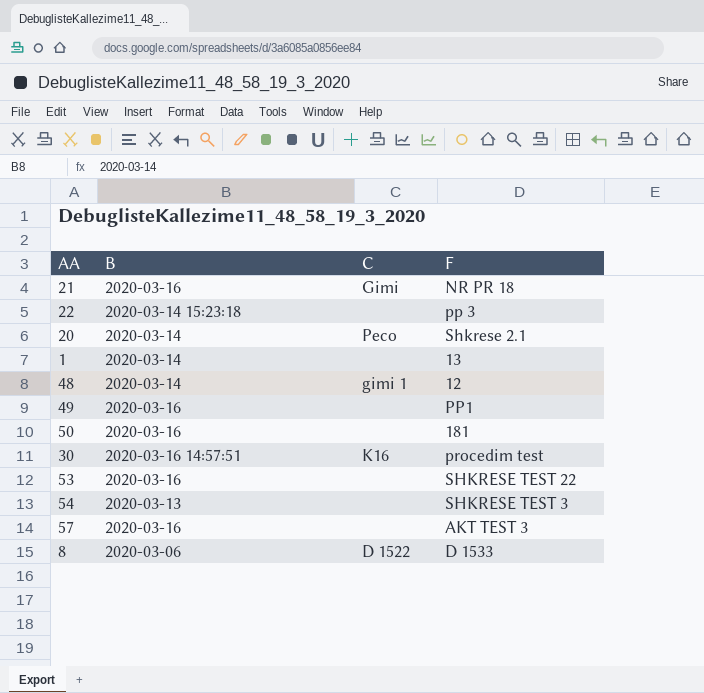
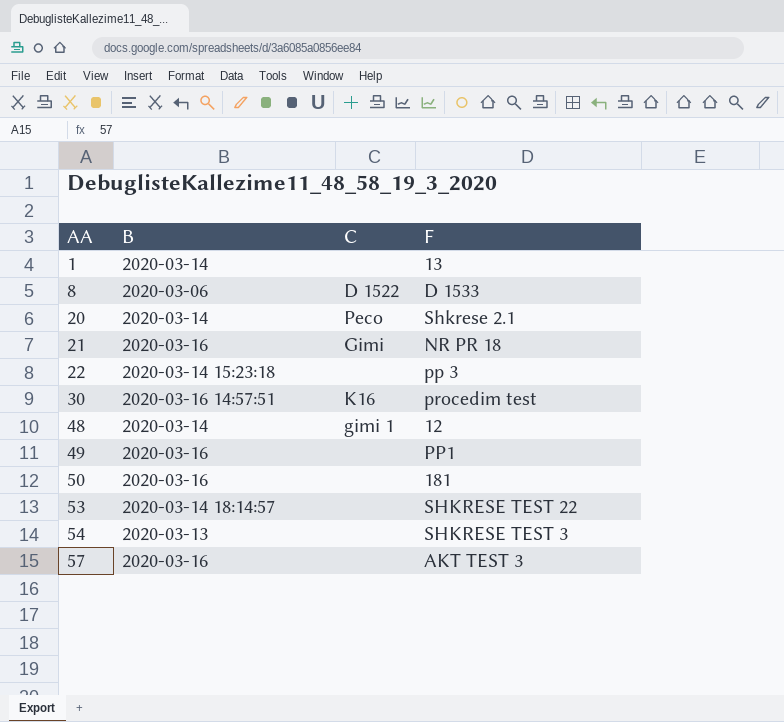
row order: none -> AA ascending
53 | B: 2020-03-16 -> 2020-03-14 18:14:57

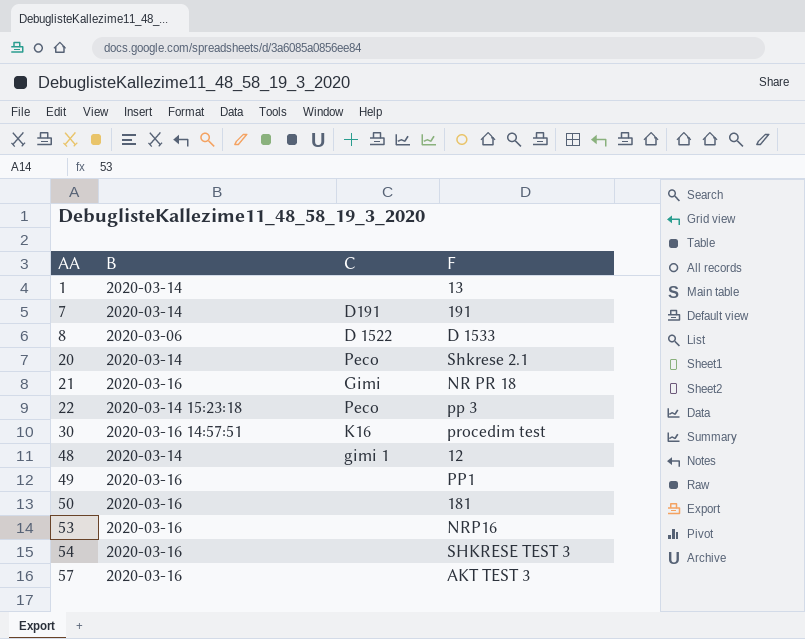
row 7: none -> 2020-03-14 | D191 | 191
22 | C: none -> Peco
53 | B: 2020-03-14 18:14:57 -> 2020-03-16
53 | F: SHKRESE TEST 22 -> NRP16
54 | B: 2020-03-13 -> 2020-03-16

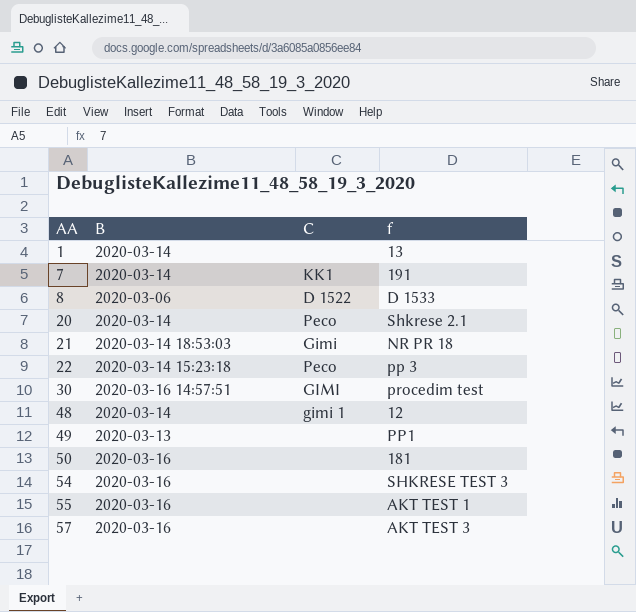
column name: F -> f
row 53: 2020-03-16 | none | NRP16 -> none
7 | C: D191 -> KK1
21 | B: 2020-03-16 -> 2020-03-14 18:53:03
30 | C: K16 -> GIMI
49 | B: 2020-03-16 -> 2020-03-13
row 55: none -> 2020-03-16 | none | AKT TEST 1

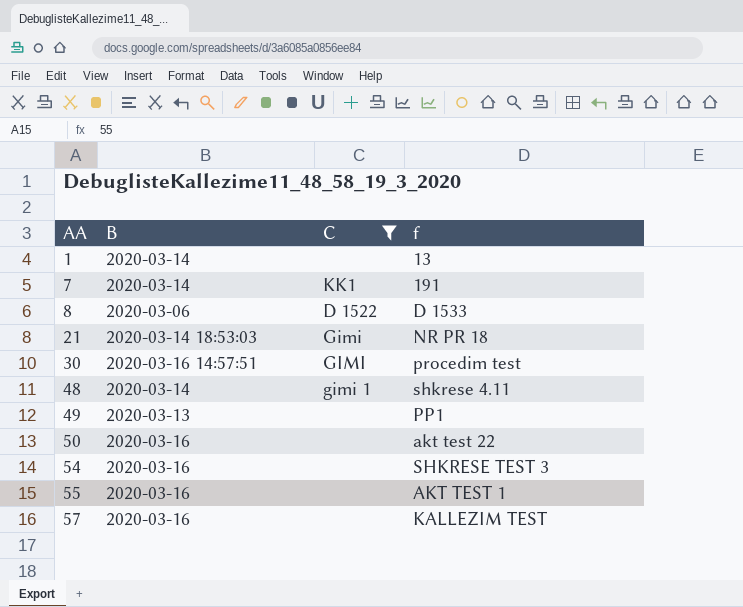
filter: none -> C != Peco
48 | f: 12 -> shkrese 4.11
50 | f: 181 -> akt test 22
57 | f: AKT TEST 3 -> KALLEZIM TEST

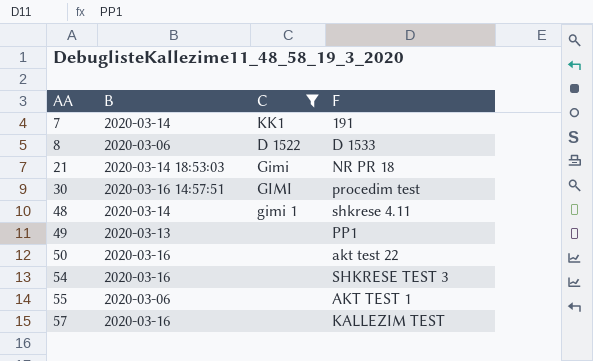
column name: f -> F
row 1: 2020-03-14 | none | 13 -> none
55 | B: 2020-03-16 -> 2020-03-06

